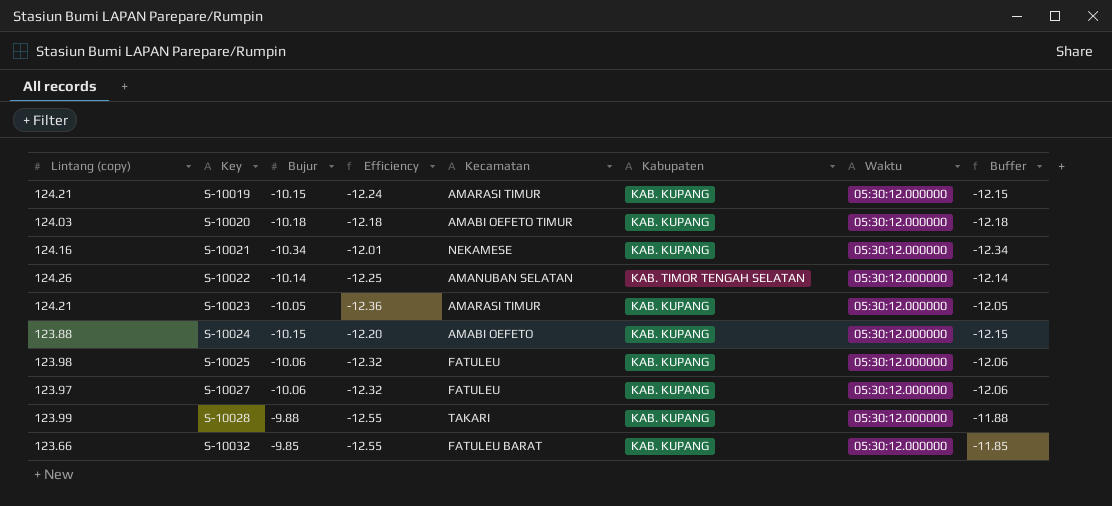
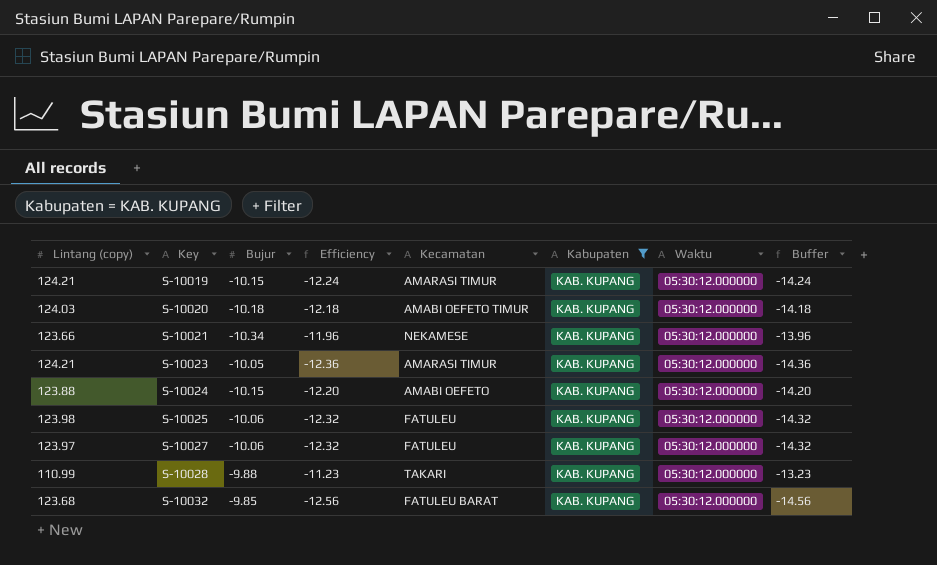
filter: none -> Kabupaten = KAB. KUPANG
column Buffer | formula: [Bujur] - 2 -> [Efficiency] - 2
S-10021 | Lintang (copy): 124.16 -> 123.66
S-10021 | Efficiency: -12.01 -> -11.96
S-10028 | Lintang (copy): 123.99 -> 110.99
S-10028 | Efficiency: -12.55 -> -11.23
S-10032 | Lintang (copy): 123.66 -> 123.68
S-10032 | Efficiency: -12.55 -> -12.56

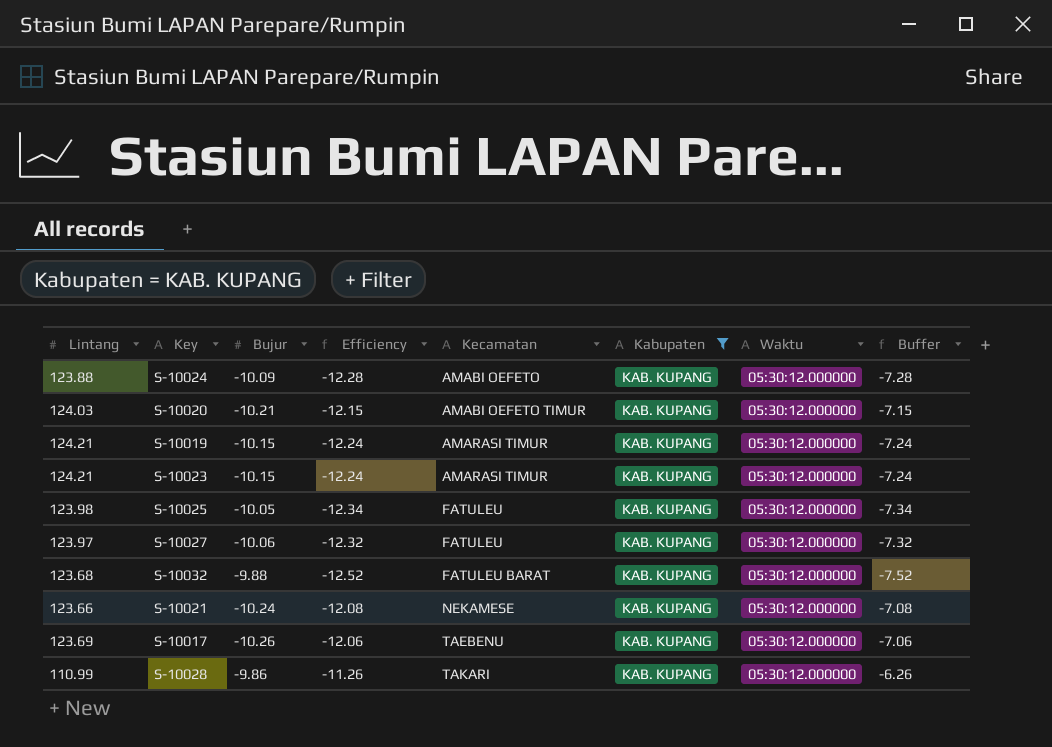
row order: Key ascending -> Kecamatan ascending
column name: Lintang (copy) -> Lintang
column Buffer | formula: [Efficiency] - 2 -> [Efficiency] + 5
S-10024 | Bujur: -10.15 -> -10.09
S-10024 | Efficiency: -12.20 -> -12.28
S-10020 | Bujur: -10.18 -> -10.21
S-10020 | Efficiency: -12.18 -> -12.15
S-10023 | Bujur: -10.05 -> -10.15
S-10023 | Efficiency: -12.36 -> -12.24
S-10025 | Bujur: -10.06 -> -10.05
S-10025 | Efficiency: -12.32 -> -12.34
S-10032 | Bujur: -9.85 -> -9.88
S-10032 | Efficiency: -12.56 -> -12.52
S-10021 | Bujur: -10.34 -> -10.24
S-10021 | Efficiency: -11.96 -> -12.08
row S-10017: none -> 123.69 | -10.26 | -12.06 | TAEBENU | KAB. KUPANG | 05:30:12.000000 | -7.06
S-10028 | Bujur: -9.88 -> -9.86
S-10028 | Efficiency: -11.23 -> -11.26

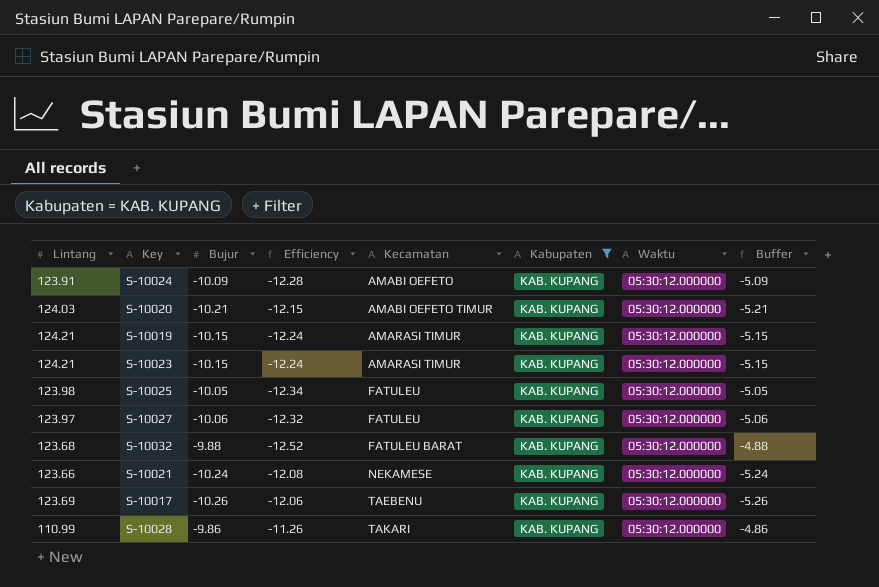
column Buffer | formula: [Efficiency] + 5 -> [Bujur] + 5
S-10024 | Lintang: 123.88 -> 123.91

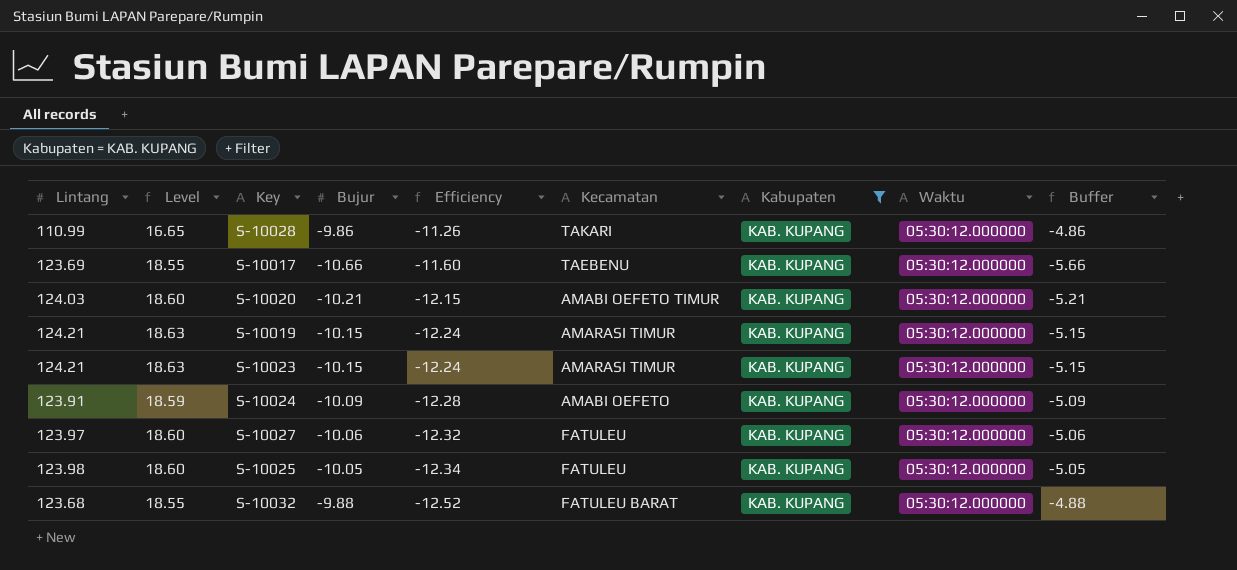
row order: Kecamatan ascending -> Efficiency descending
column Level | formula: none -> [Lintang] * 0.15
row S-10021: 123.66 | -10.24 | -12.08 | NEKAMESE | KAB. KUPANG | 05:30:12.000000 | -5.24 -> none
S-10017 | Bujur: -10.26 -> -10.66
S-10017 | Efficiency: -12.06 -> -11.60
S-10017 | Buffer: -5.26 -> -5.66

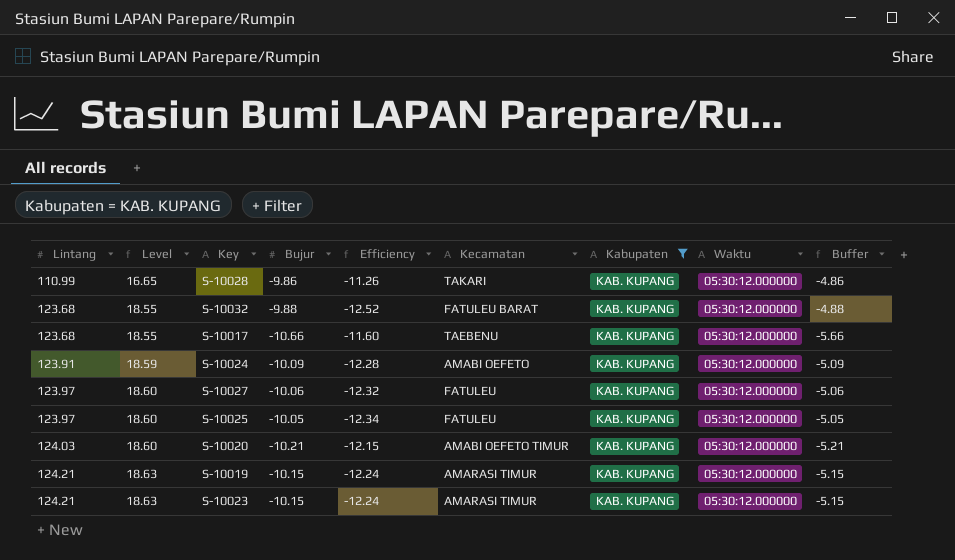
row order: Efficiency descending -> Lintang ascending
S-10017 | Lintang: 123.69 -> 123.68
S-10025 | Lintang: 123.98 -> 123.97

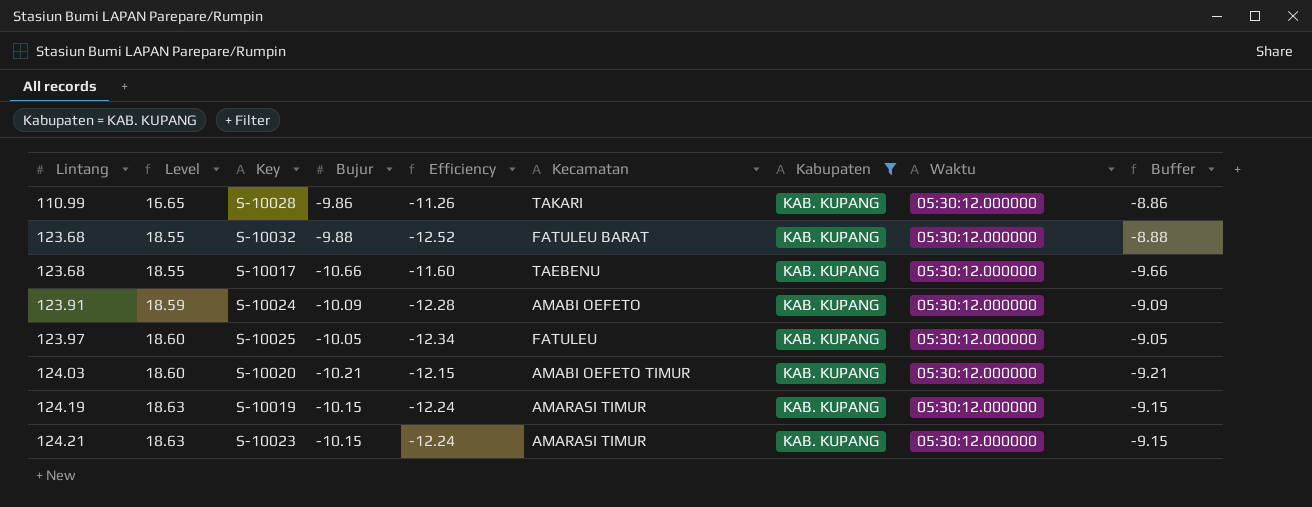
column Buffer | formula: [Bujur] + 5 -> [Bujur] + 1
row S-10027: 123.97 | 18.60 | -10.06 | -12.32 | FATULEU | KAB. KUPANG | 05:30:12.000000 | -5.06 -> none
S-10019 | Lintang: 124.21 -> 124.19

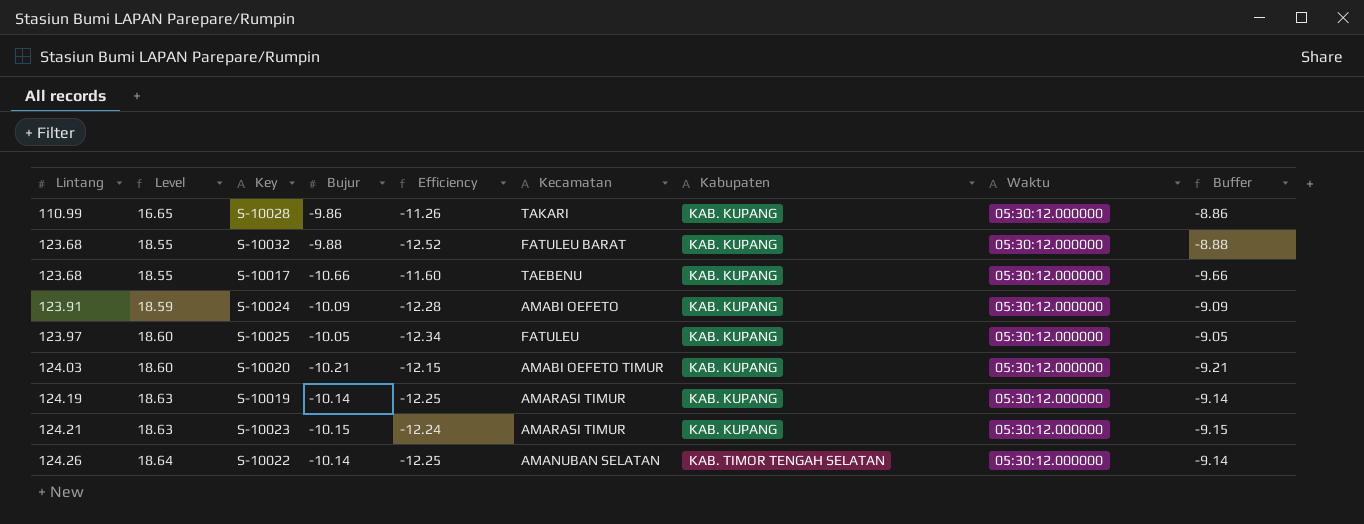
filter: Kabupaten = KAB. KUPANG -> none
S-10019 | Bujur: -10.15 -> -10.14
S-10019 | Efficiency: -12.24 -> -12.25
S-10019 | Buffer: -9.15 -> -9.14

